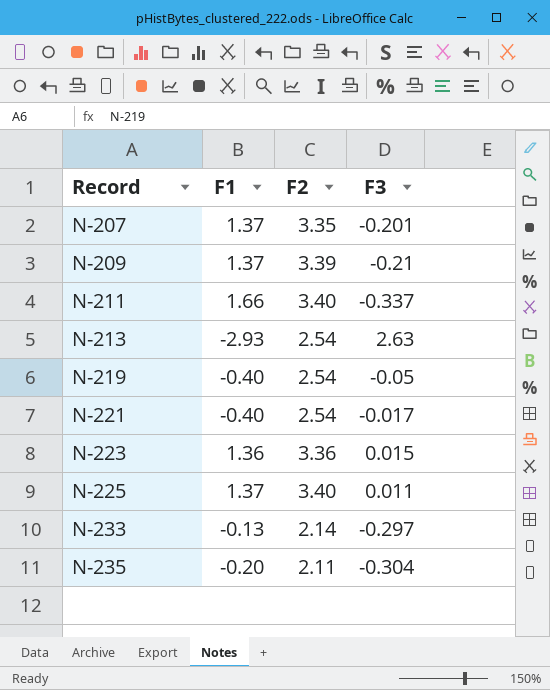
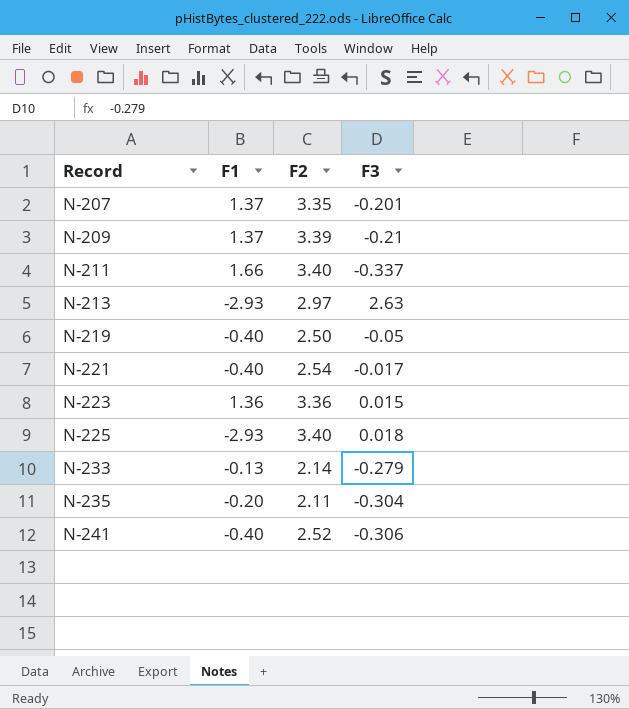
N-213 | F2: 2.54 -> 2.97
N-219 | F2: 2.54 -> 2.50
N-225 | F1: 1.37 -> -2.93
N-225 | F3: 0.011 -> 0.018
N-233 | F3: -0.297 -> -0.279
row N-241: none -> -0.40 | 2.52 | -0.306

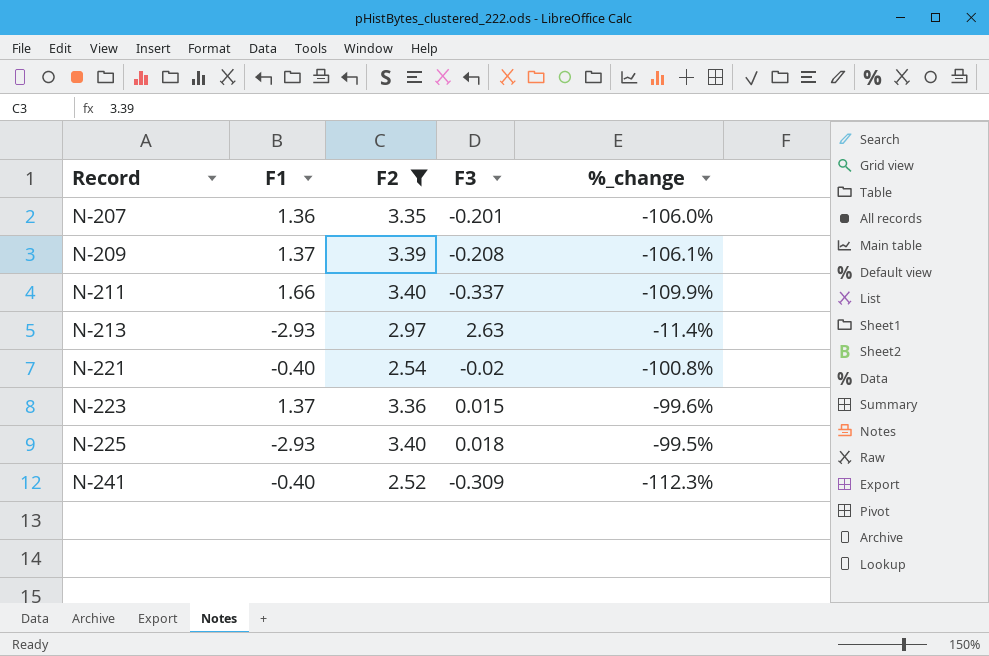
filter: none -> F2 >= 2.52
column %_change | formula: none -> ([F3] - [F2]) / [F2]
N-207 | F1: 1.37 -> 1.36
N-209 | F3: -0.21 -> -0.208
N-221 | F3: -0.017 -> -0.02
N-223 | F1: 1.36 -> 1.37
N-241 | F3: -0.306 -> -0.309

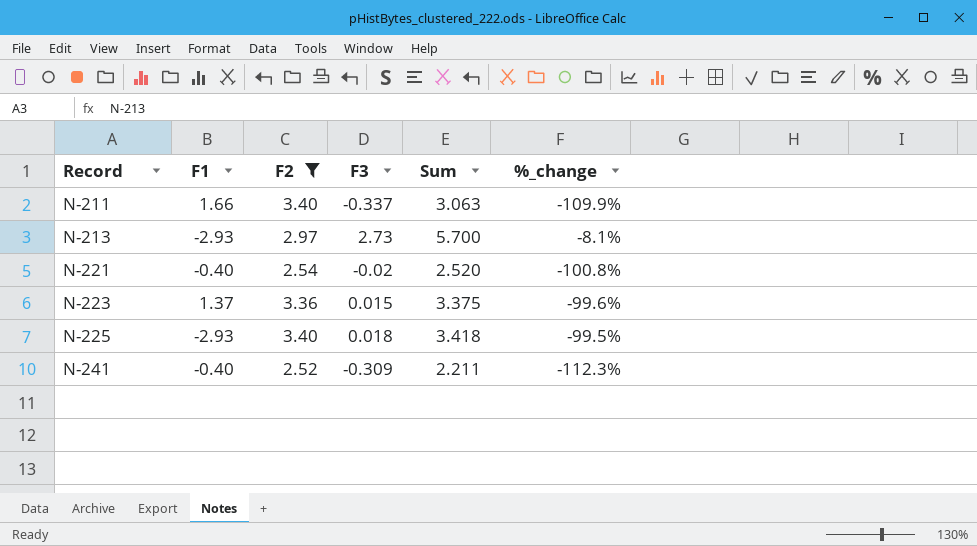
column Sum | formula: none -> [F2] + [F3]
row N-207: 1.36 | 3.35 | -0.201 | -106.0% -> none
row N-209: 1.37 | 3.39 | -0.208 | -106.1% -> none
N-213 | F3: 2.63 -> 2.73
N-213 | %_change: -11.4% -> -8.1%

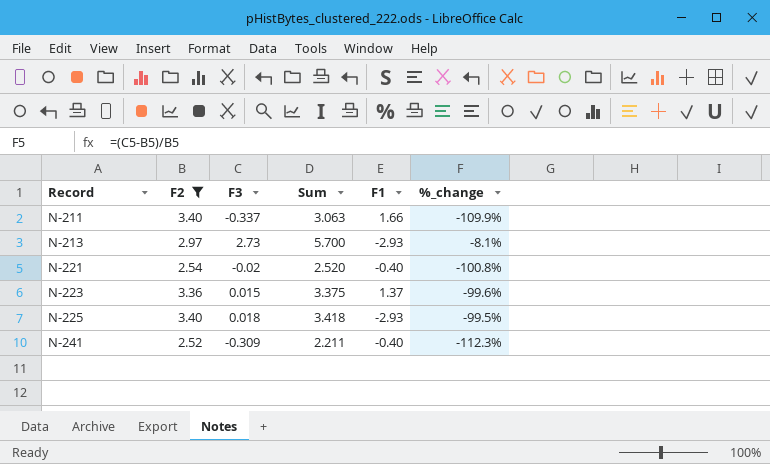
column F1 | position: 2 -> 5

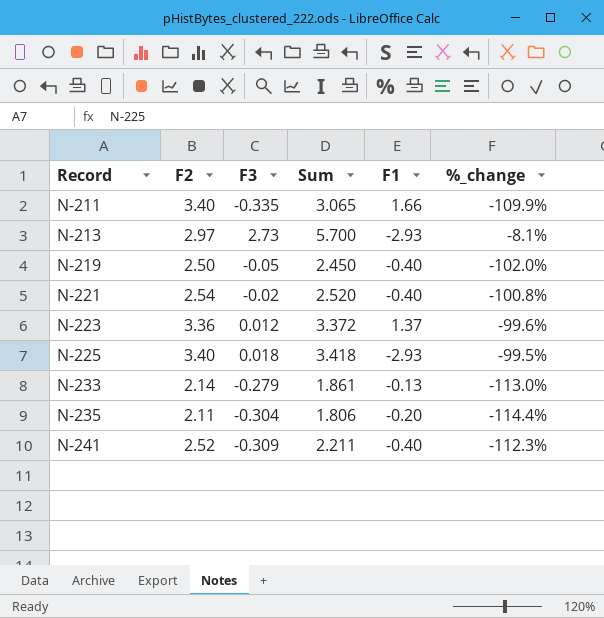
filter: F2 >= 2.52 -> none
N-211 | F3: -0.337 -> -0.335
N-211 | Sum: 3.063 -> 3.065
N-223 | F3: 0.015 -> 0.012
N-223 | Sum: 3.375 -> 3.372

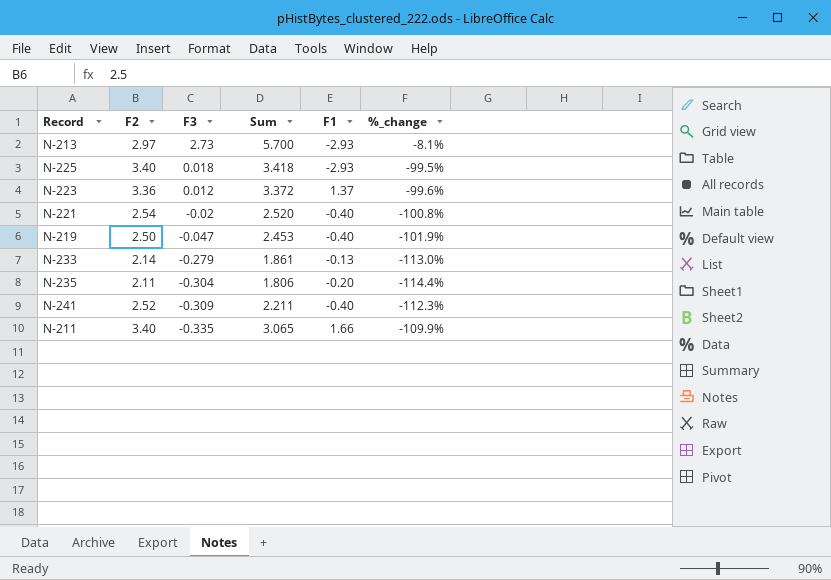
row order: Record ascending -> F3 descending
N-219 | F3: -0.05 -> -0.047
N-219 | Sum: 2.450 -> 2.453
N-219 | %_change: -102.0% -> -101.9%

